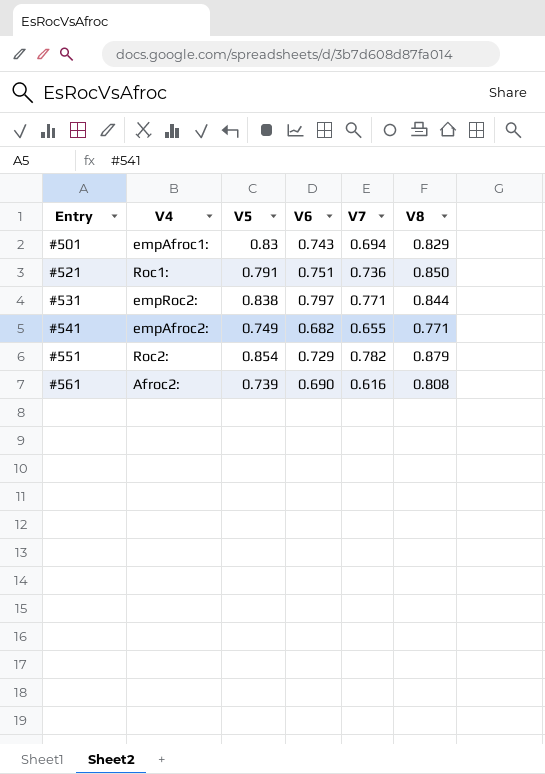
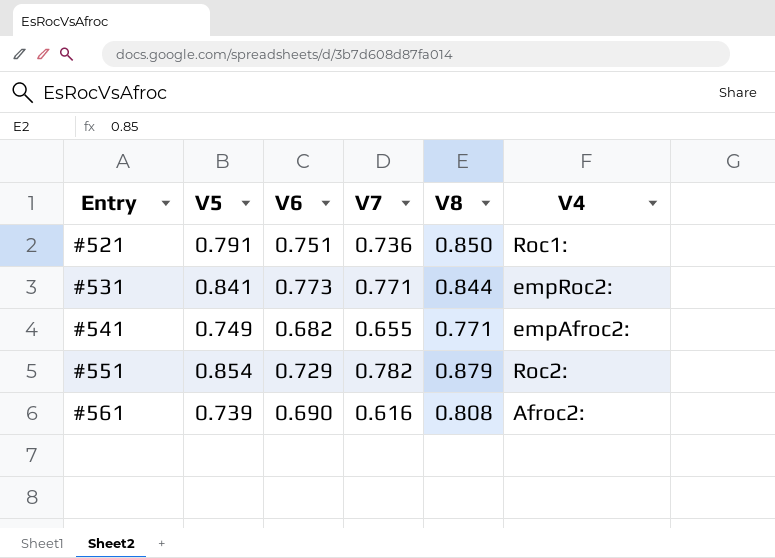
column V4 | position: 2 -> 6
row #501: empAfroc1: | 0.83 | 0.743 | 0.694 | 0.829 -> none
#531 | V5: 0.838 -> 0.841
#531 | V6: 0.797 -> 0.773

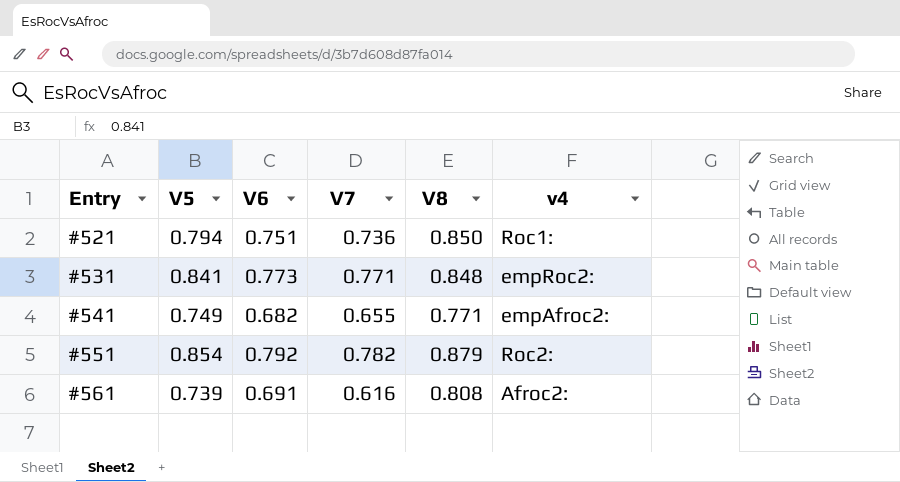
column name: V4 -> v4
#521 | V5: 0.791 -> 0.794
#531 | V8: 0.844 -> 0.848
#551 | V6: 0.729 -> 0.792
#561 | V6: 0.690 -> 0.691

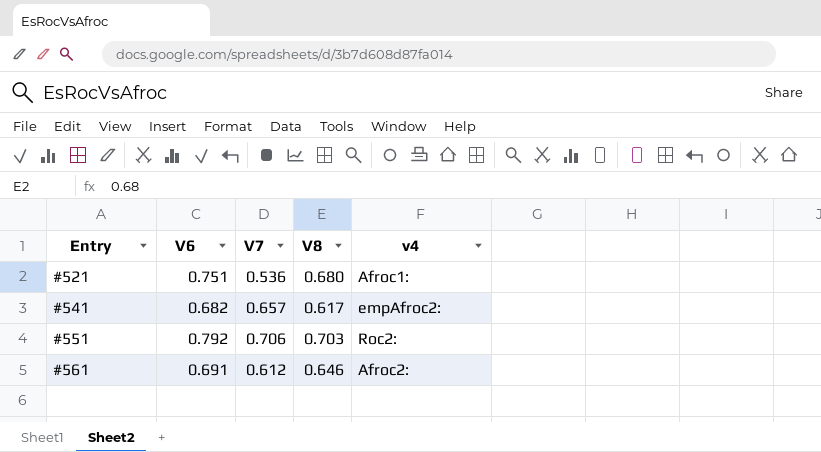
column V5 | position: 2 -> none
row #531: 0.841 | 0.773 | 0.771 | 0.848 | empRoc2: -> none
#521 | V7: 0.736 -> 0.536
#521 | V8: 0.850 -> 0.680
#521 | v4: Roc1: -> Afroc1:
#541 | V7: 0.655 -> 0.657
#541 | V8: 0.771 -> 0.617
#551 | V7: 0.782 -> 0.706
#551 | V8: 0.879 -> 0.703
#561 | V7: 0.616 -> 0.612
#561 | V8: 0.808 -> 0.646

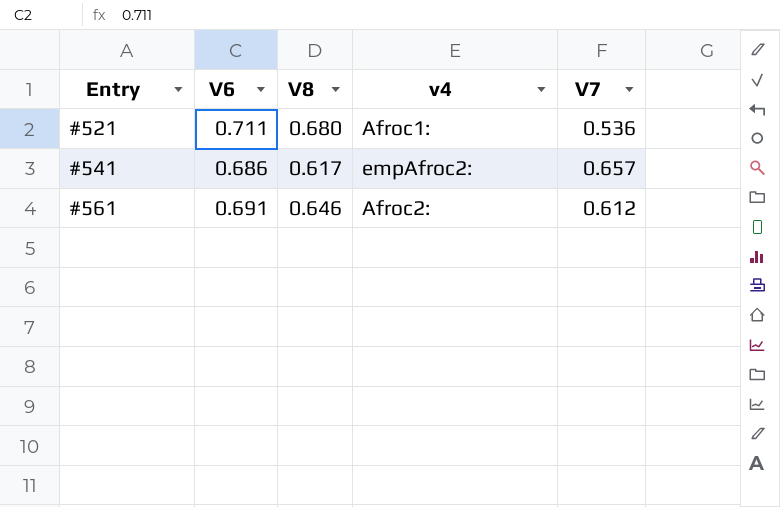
column V7 | position: 3 -> 5
row #551: 0.792 | 0.706 | 0.703 | Roc2: -> none
#521 | V6: 0.751 -> 0.711
#541 | V6: 0.682 -> 0.686

